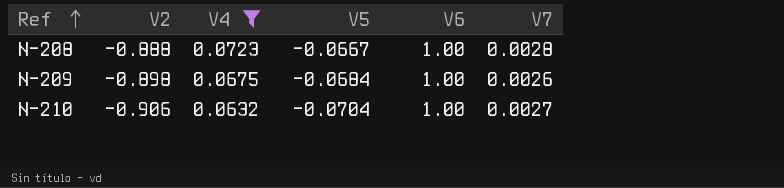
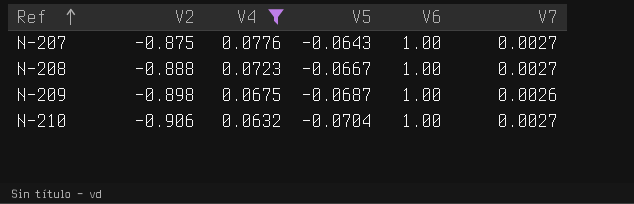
row N-207: none -> -0.875 | 0.0776 | -0.0643 | 1.00 | 0.0027
N-208 | V7: 0.0028 -> 0.0027
N-209 | V5: -0.0684 -> -0.0687

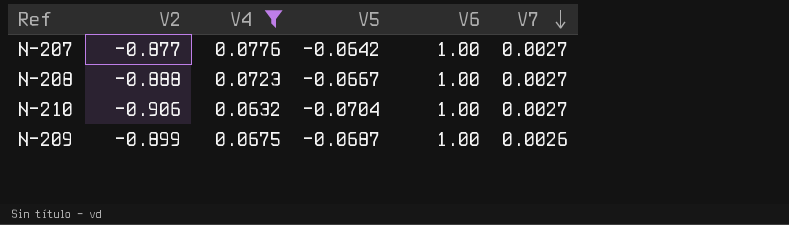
row order: Ref ascending -> V7 descending
N-207 | V2: -0.875 -> -0.877
N-207 | V5: -0.0643 -> -0.0642
N-209 | V2: -0.898 -> -0.899

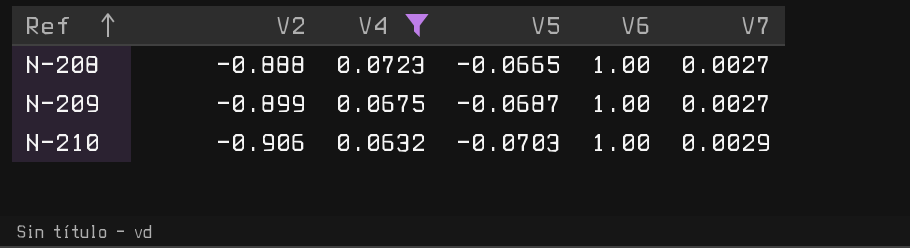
row order: V7 descending -> Ref ascending
row N-207: -0.877 | 0.0776 | -0.0642 | 1.00 | 0.0027 -> none
N-208 | V5: -0.0667 -> -0.0665
N-209 | V7: 0.0026 -> 0.0027
N-210 | V5: -0.0704 -> -0.0703
N-210 | V7: 0.0027 -> 0.0029

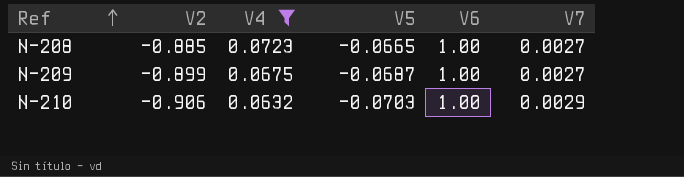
N-208 | V2: -0.888 -> -0.885

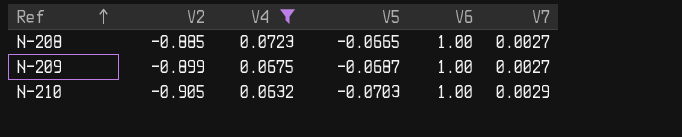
N-210 | V2: -0.906 -> -0.905

